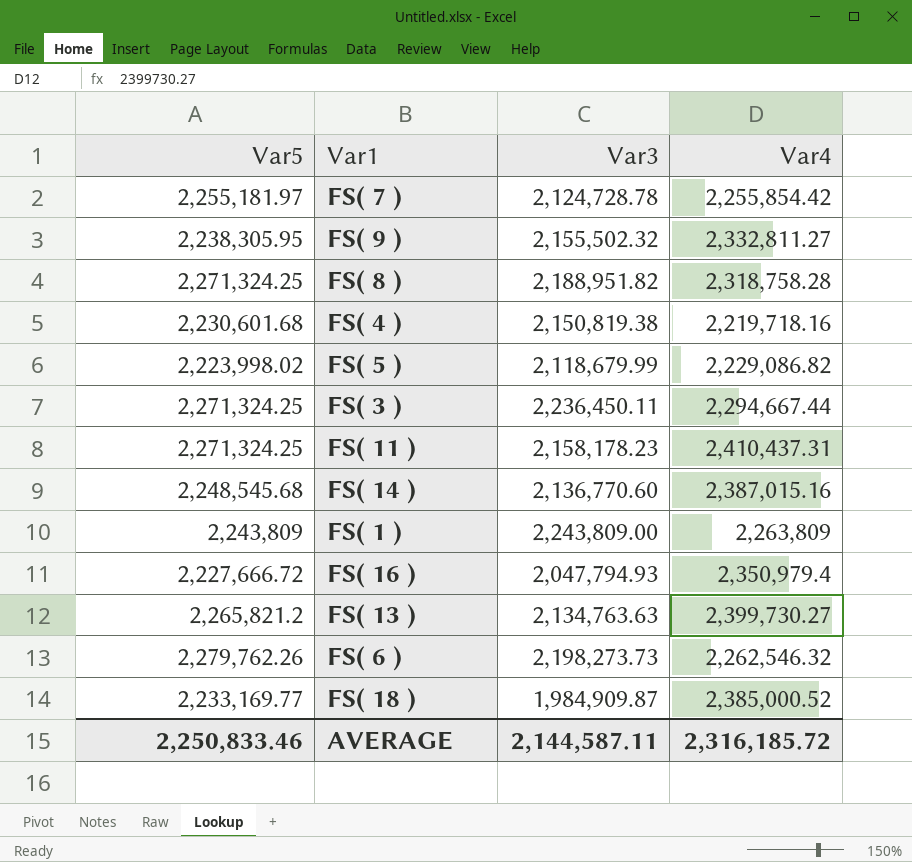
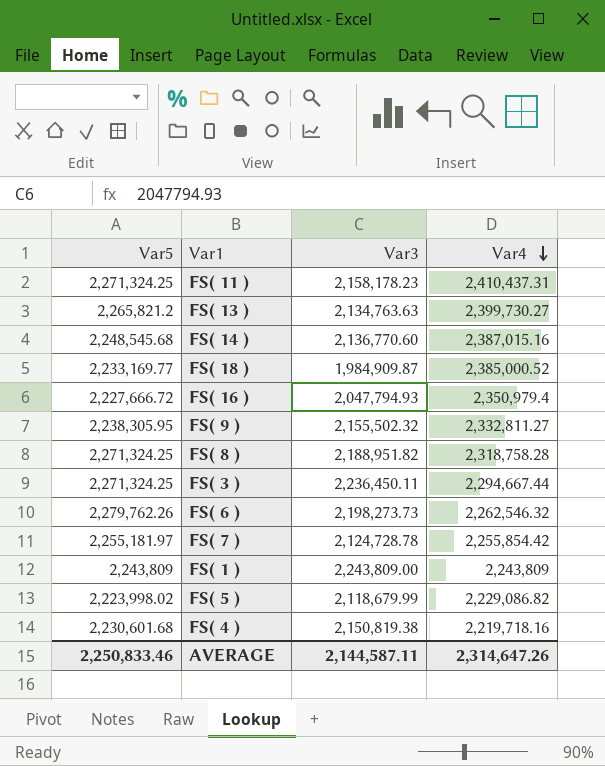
row order: none -> Var4 descending
FS( 1 ) | Var4: 2,263,809 -> 2,243,809
AVERAGE | Var4: 2,316,185.72 -> 2,314,647.26

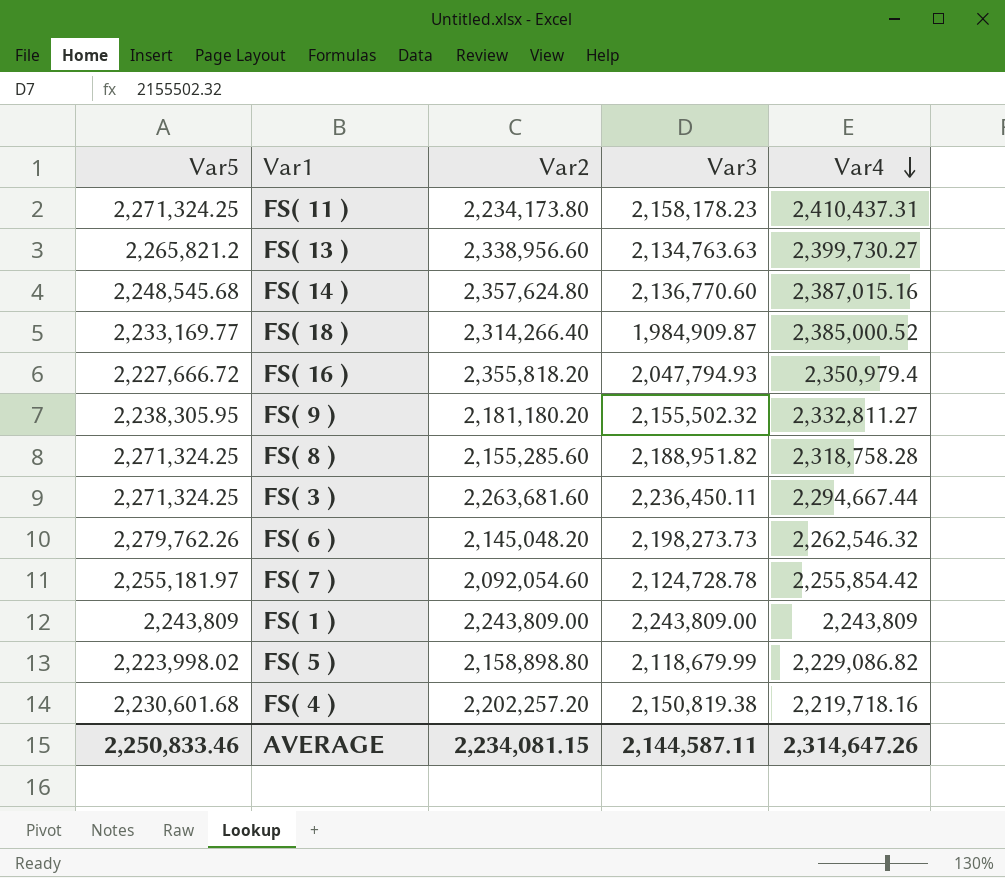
column Var2 | position: none -> 3

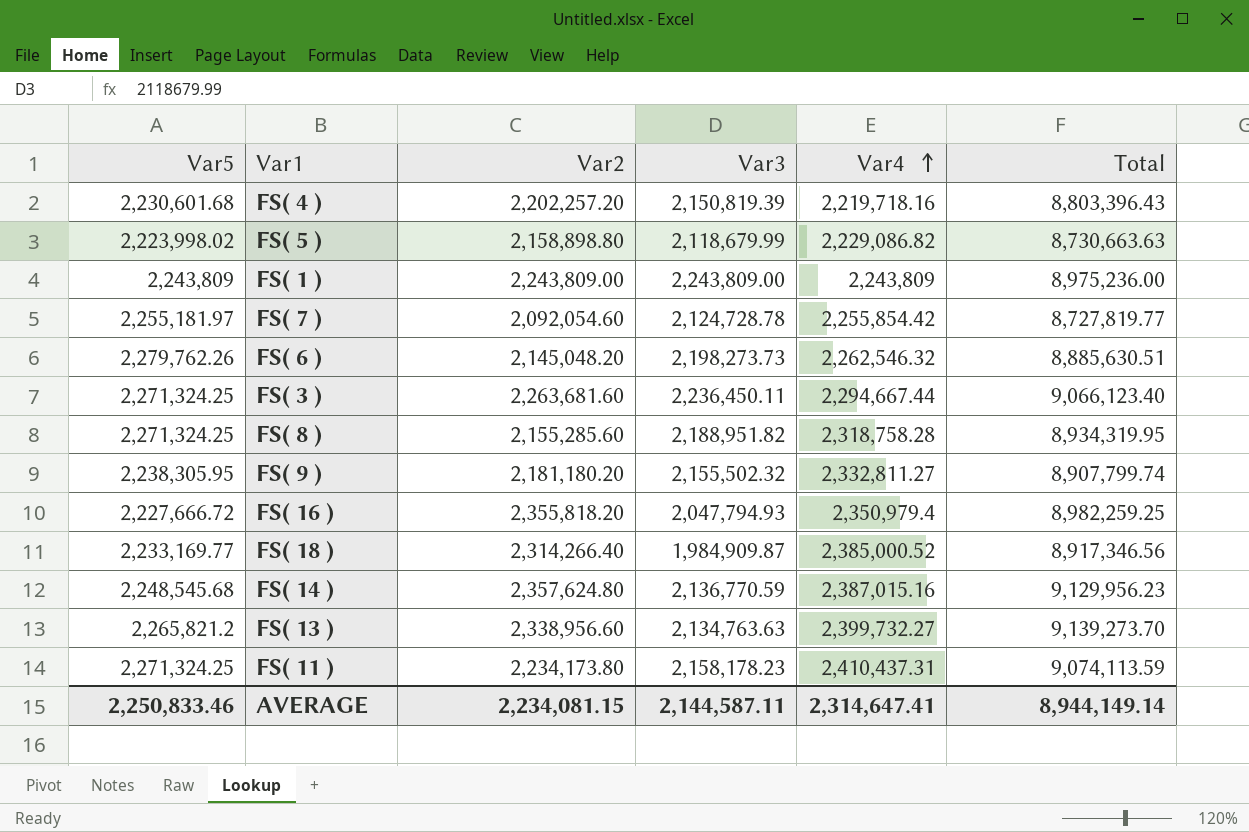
row order: Var4 descending -> Var4 ascending
column Total | formula: none -> [Var5] + [Var2] + [Var3] + [Var4]
FS( 4 ) | Var3: 2,150,819.38 -> 2,150,819.39
FS( 14 ) | Var3: 2,136,770.60 -> 2,136,770.59
FS( 13 ) | Var4: 2,399,730.27 -> 2,399,732.27
AVERAGE | Var4: 2,314,647.26 -> 2,314,647.41

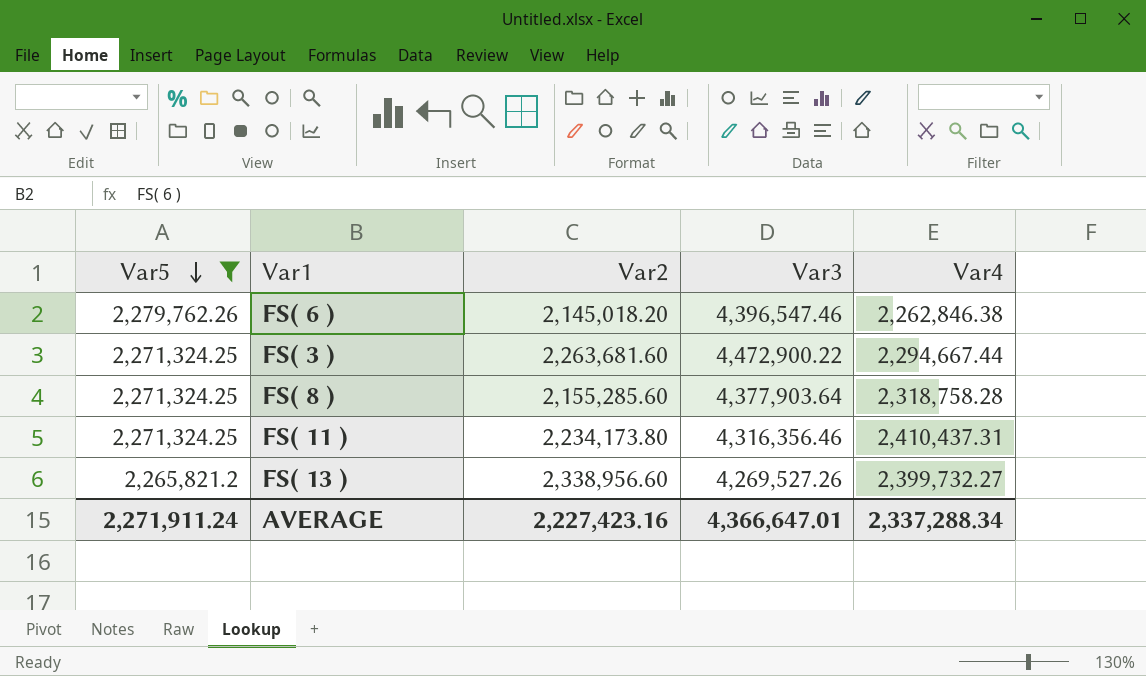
filter: none -> Var5 >= 2,265,821.2
row order: Var4 ascending -> Var5 descending
column Total | formula: [Var5] + [Var2] + [Var3] + [Var4] -> none
FS( 6 ) | Var2: 2,145,048.20 -> 2,145,018.20
FS( 6 ) | Var3: 2,198,273.73 -> 4,396,547.46
FS( 6 ) | Var4: 2,262,546.32 -> 2,262,846.38
FS( 3 ) | Var3: 2,236,450.11 -> 4,472,900.22
FS( 8 ) | Var3: 2,188,951.82 -> 4,377,903.64
FS( 11 ) | Var3: 2,158,178.23 -> 4,316,356.46
FS( 13 ) | Var3: 2,134,763.63 -> 4,269,527.26
AVERAGE | Var5: 2,250,833.46 -> 2,271,911.24
AVERAGE | Var2: 2,234,081.15 -> 2,227,423.16
AVERAGE | Var3: 2,144,587.11 -> 4,366,647.01
AVERAGE | Var4: 2,314,647.41 -> 2,337,288.34

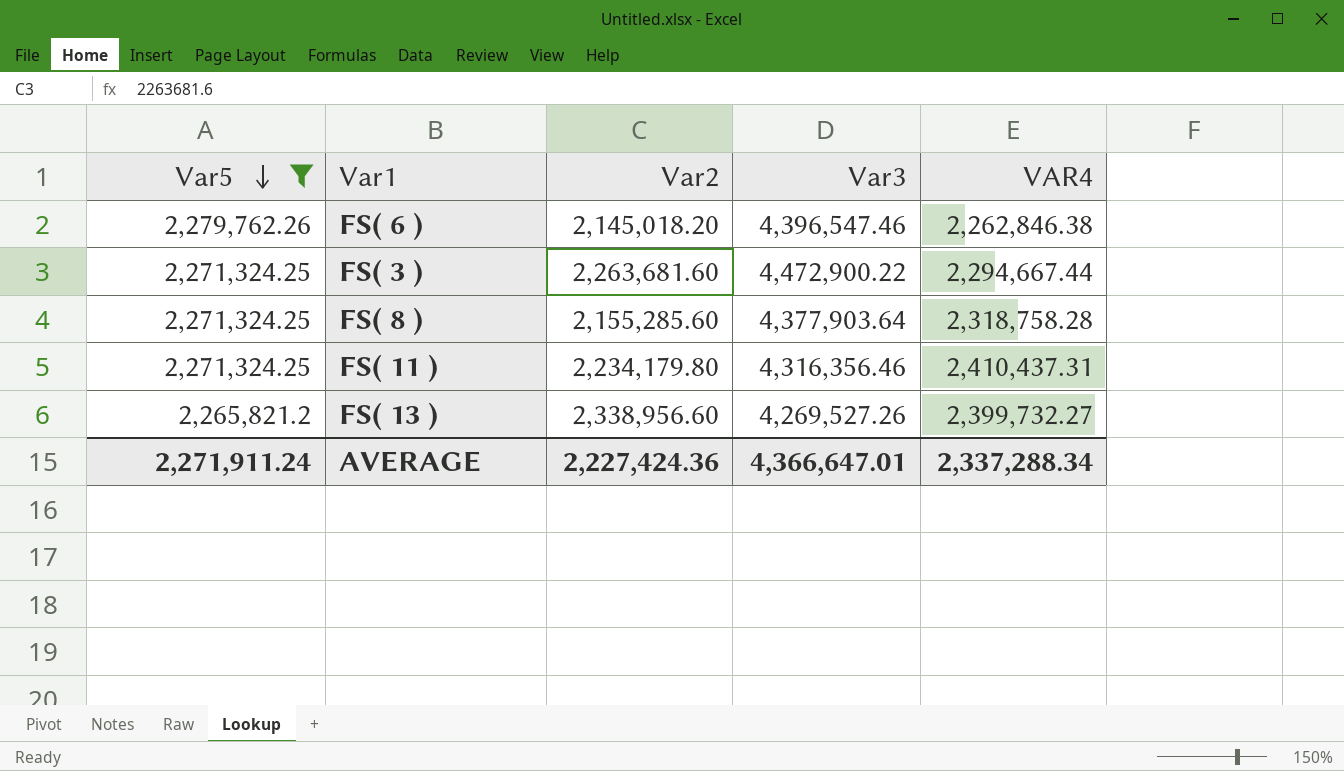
column name: Var4 -> VAR4
FS( 11 ) | Var2: 2,234,173.80 -> 2,234,179.80
AVERAGE | Var2: 2,227,423.16 -> 2,227,424.36

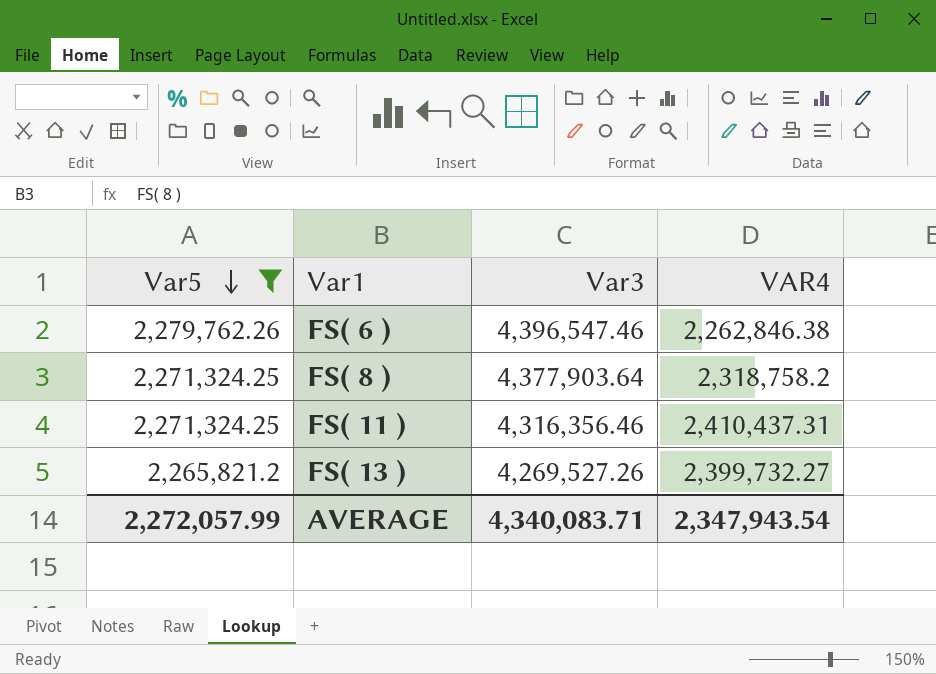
column Var2 | position: 3 -> none
row FS( 3 ): 2,271,324.25 | 2,263,681.60 | 4,472,900.22 | 2,294,667.44 -> none
FS( 8 ) | VAR4: 2,318,758.28 -> 2,318,758.2
AVERAGE | Var5: 2,271,911.24 -> 2,272,057.99
AVERAGE | Var3: 4,366,647.01 -> 4,340,083.71
AVERAGE | VAR4: 2,337,288.34 -> 2,347,943.54

